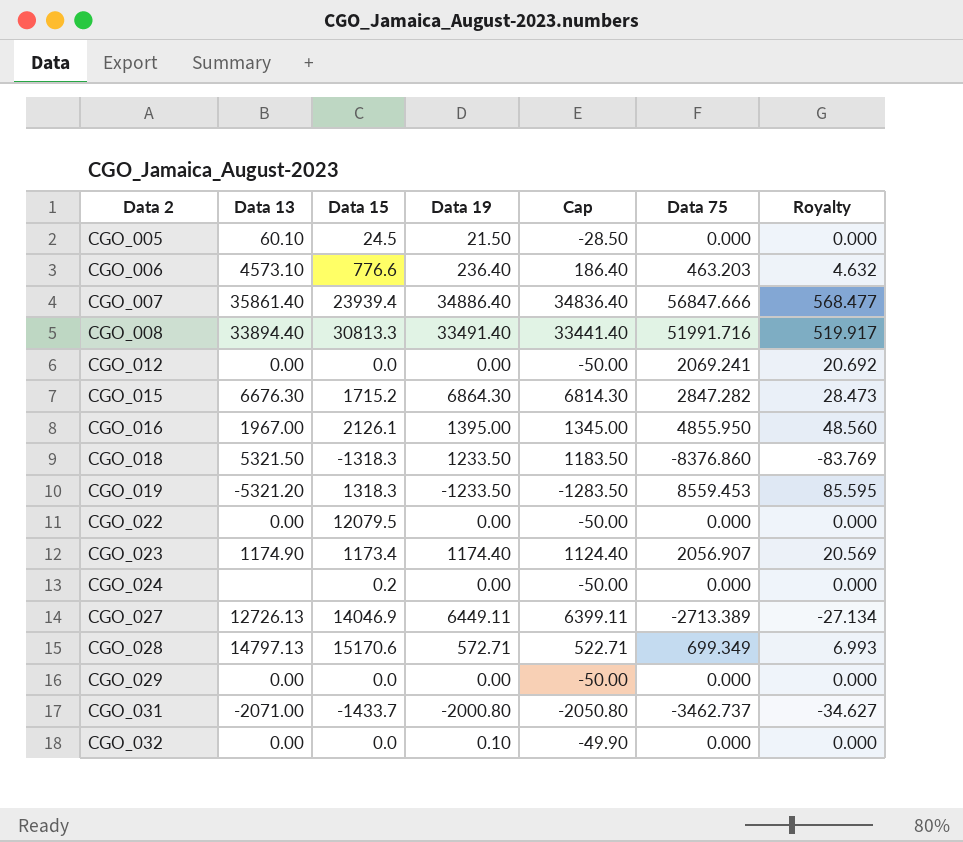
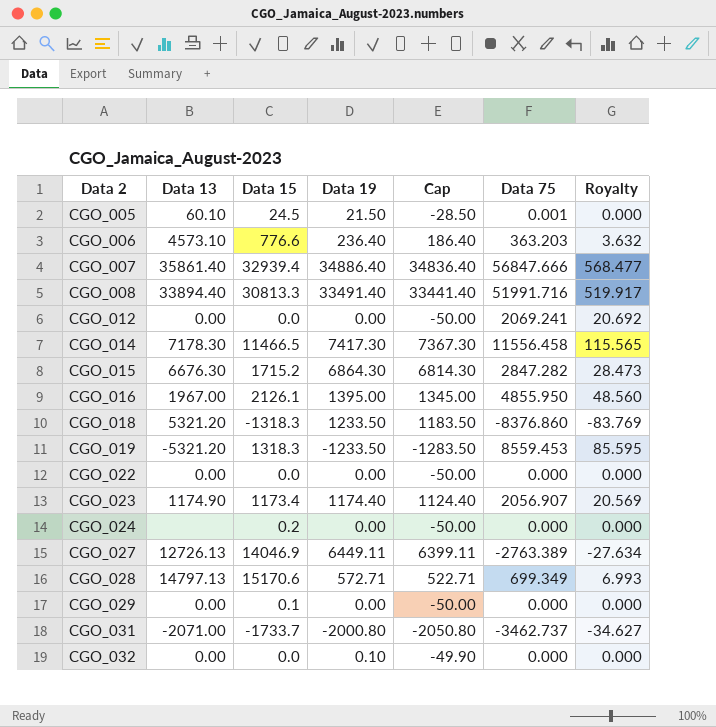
CGO_005 | Data 75: 0.000 -> 0.001
CGO_006 | Data 75: 463.203 -> 363.203
CGO_006 | Royalty: 4.632 -> 3.632
CGO_007 | Data 15: 23939.4 -> 32939.4
row CGO_014: none -> 7178.30 | 11466.5 | 7417.30 | 7367.30 | 11556.458 | 115.565
CGO_018 | Data 13: 5321.50 -> 5321.20
CGO_022 | Data 15: 12079.5 -> 0.0
CGO_027 | Data 75: -2713.389 -> -2763.389
CGO_027 | Royalty: -27.134 -> -27.634
CGO_029 | Data 15: 0.0 -> 0.1
CGO_031 | Data 15: -1433.7 -> -1733.7

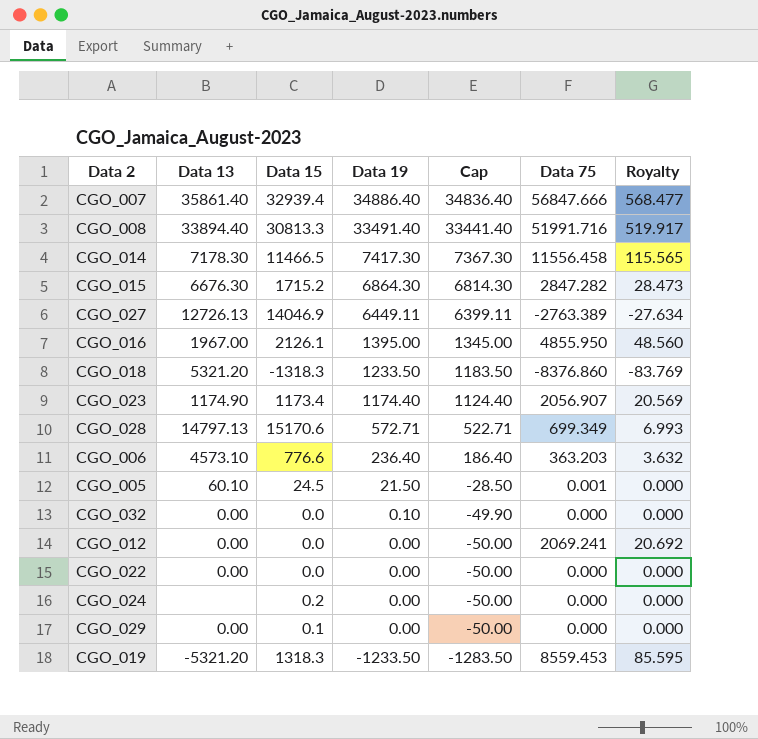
row order: Data 2 ascending -> Data 19 descending
row CGO_031: -2071.00 | -1733.7 | -2000.80 | -2050.80 | -3462.737 | -34.627 -> none

